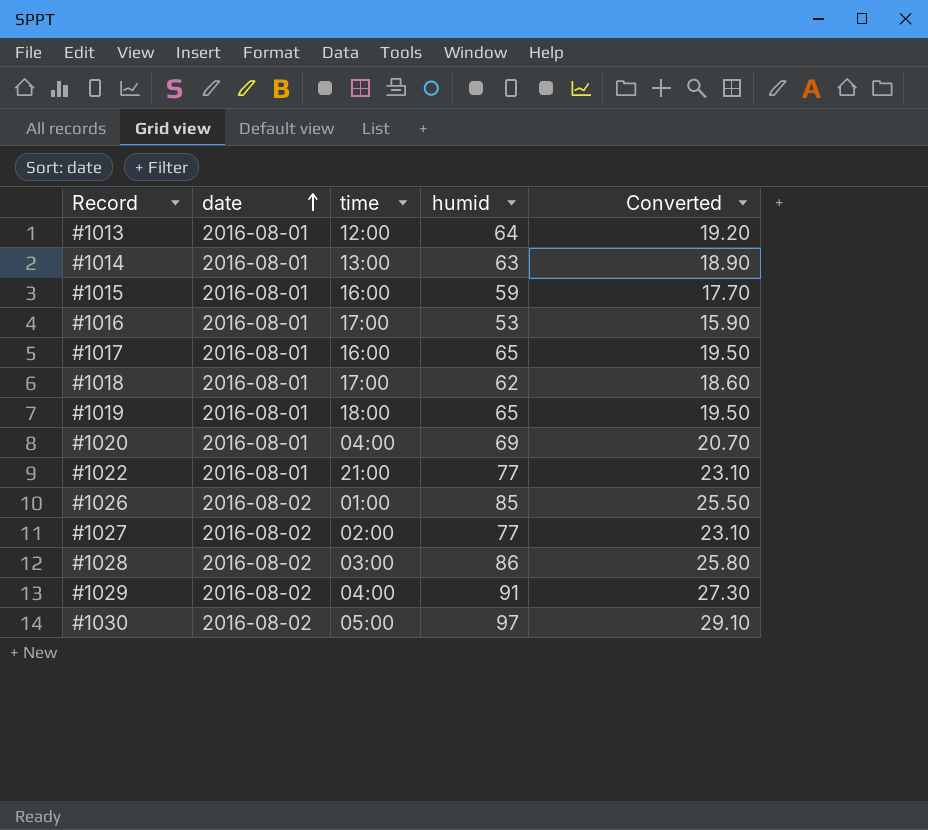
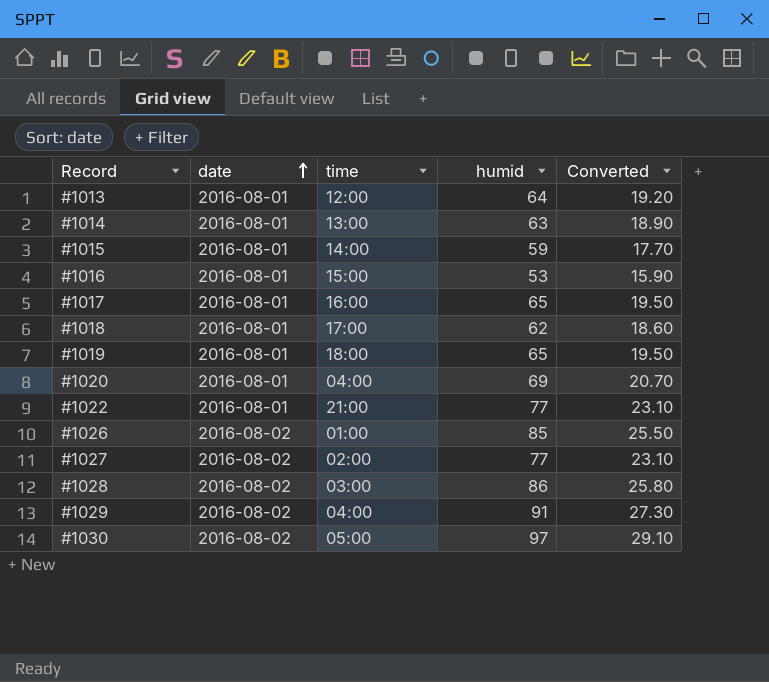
#1015 | time: 16:00 -> 14:00
#1016 | time: 17:00 -> 15:00

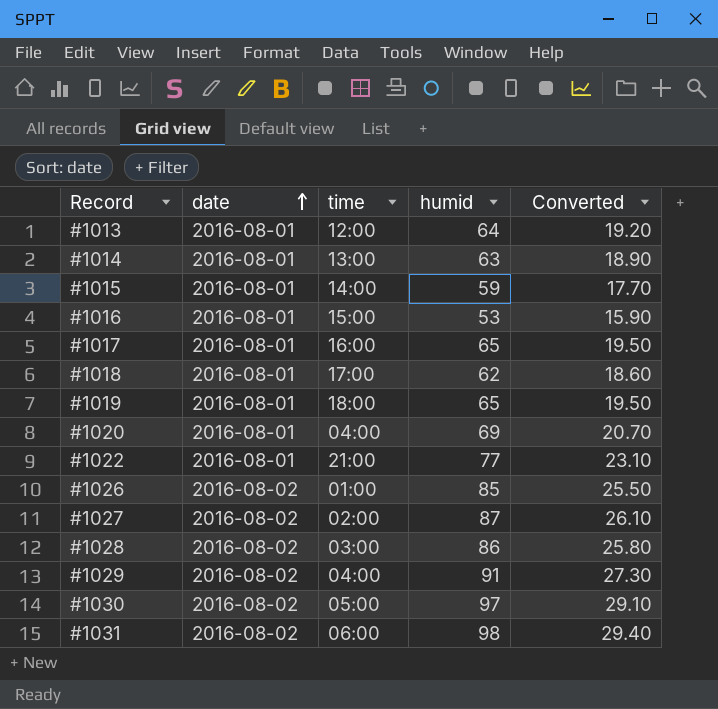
#1027 | humid: 77 -> 87
#1027 | Converted: 23.10 -> 26.10
row #1031: none -> 2016-08-02 | 06:00 | 98 | 29.40

